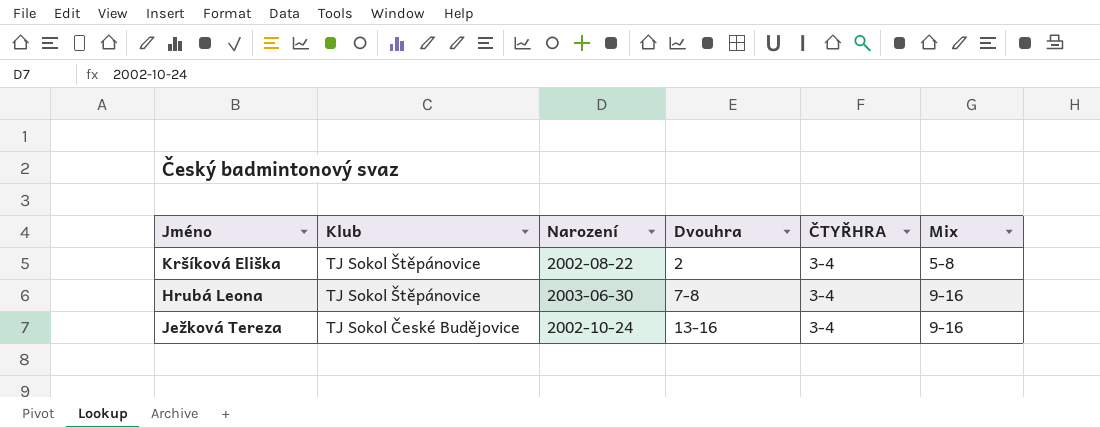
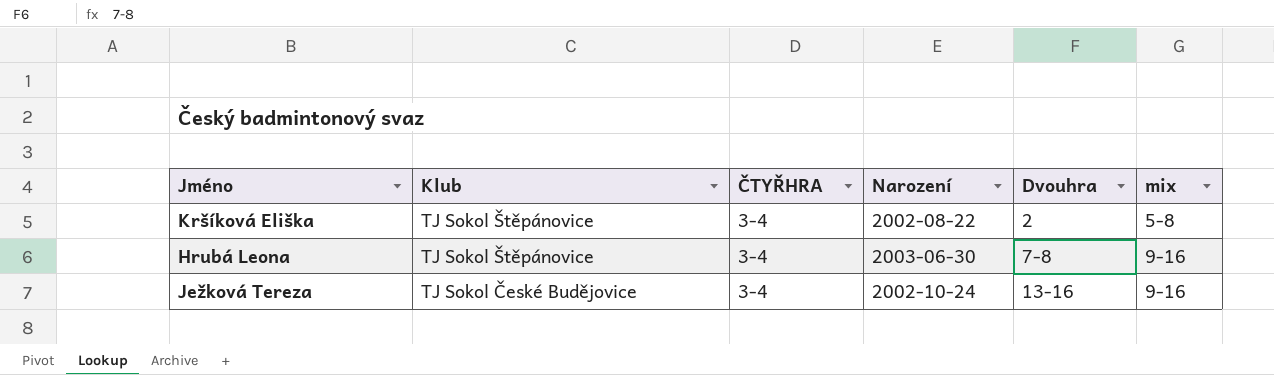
column ČTYŘHRA | position: 5 -> 3
column name: Mix -> mix

